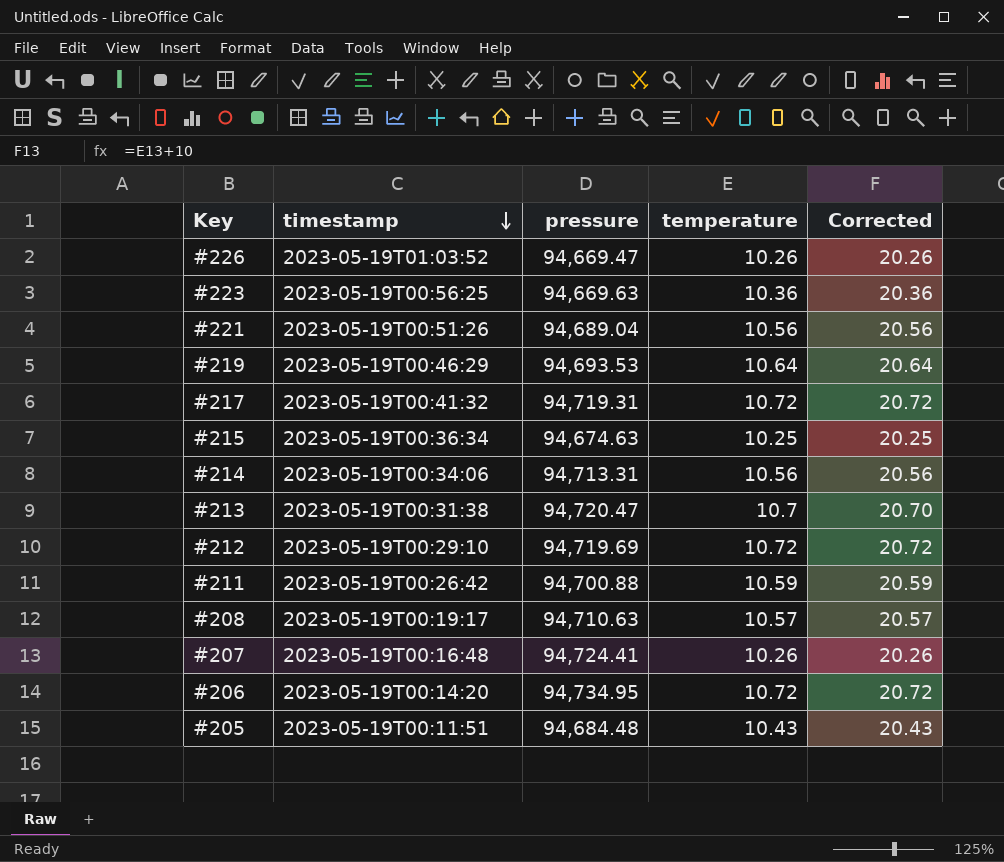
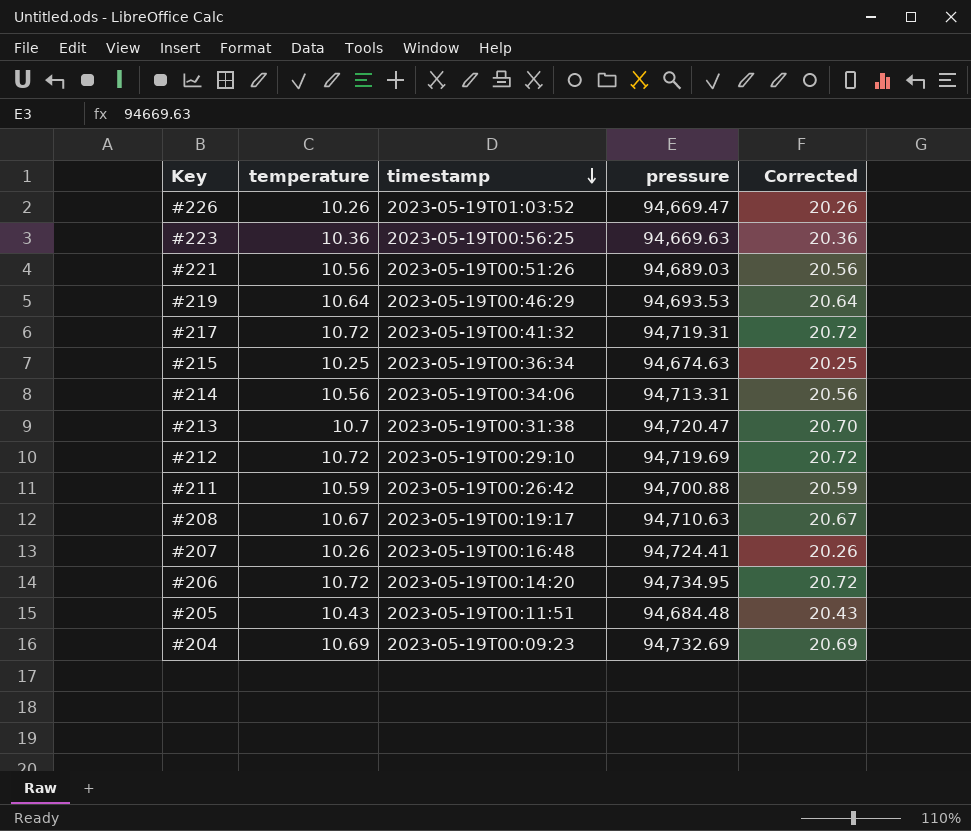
column temperature | position: 4 -> 2
#221 | pressure: 94,689.04 -> 94,689.03
#208 | temperature: 10.57 -> 10.67
#208 | Corrected: 20.57 -> 20.67
row #204: none -> 10.69 | 2023-05-19T00:09:23 | 94,732.69 | 20.69

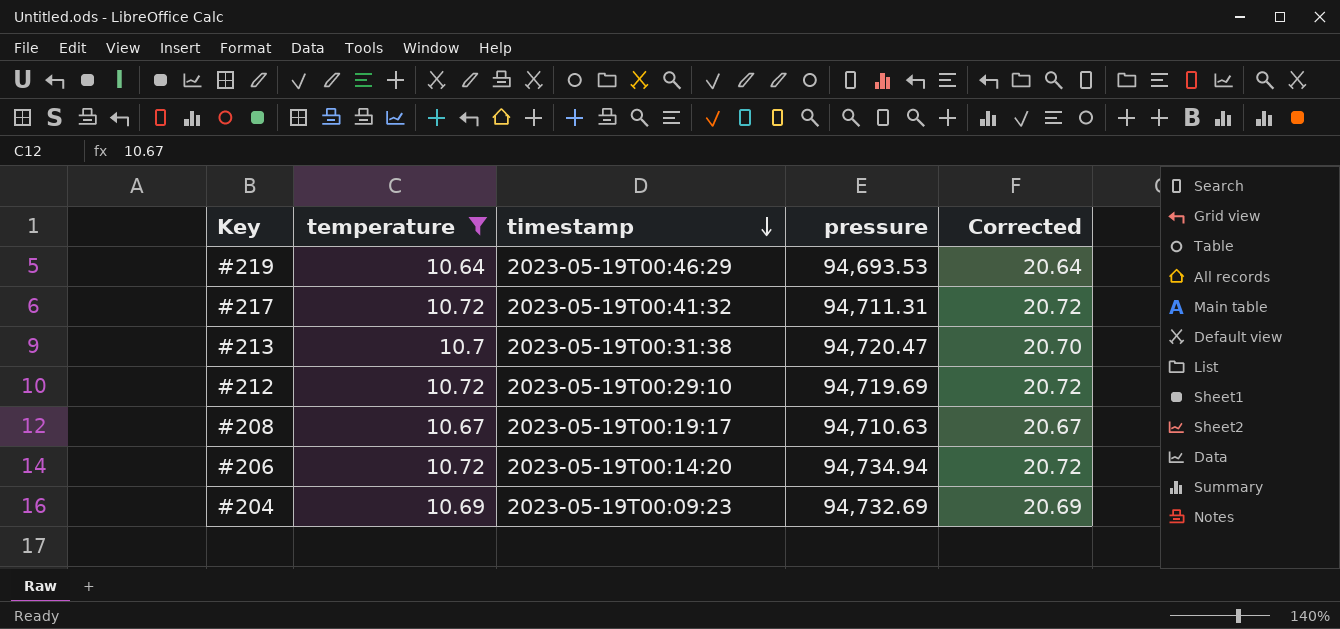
filter: none -> temperature >= 10.64
#217 | pressure: 94,719.31 -> 94,711.31
#206 | pressure: 94,734.95 -> 94,734.94

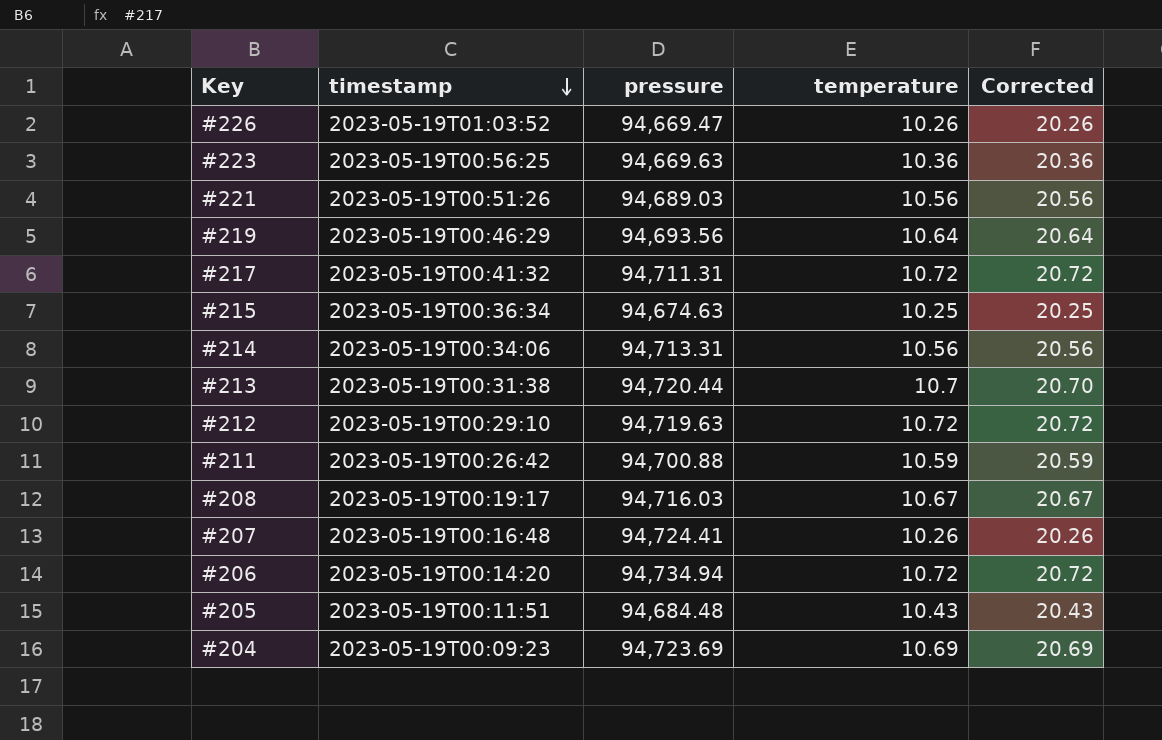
filter: temperature >= 10.64 -> none
column temperature | position: 2 -> 4
#219 | pressure: 94,693.53 -> 94,693.56
#213 | pressure: 94,720.47 -> 94,720.44
#212 | pressure: 94,719.69 -> 94,719.63
#208 | pressure: 94,710.63 -> 94,716.03
#204 | pressure: 94,732.69 -> 94,723.69

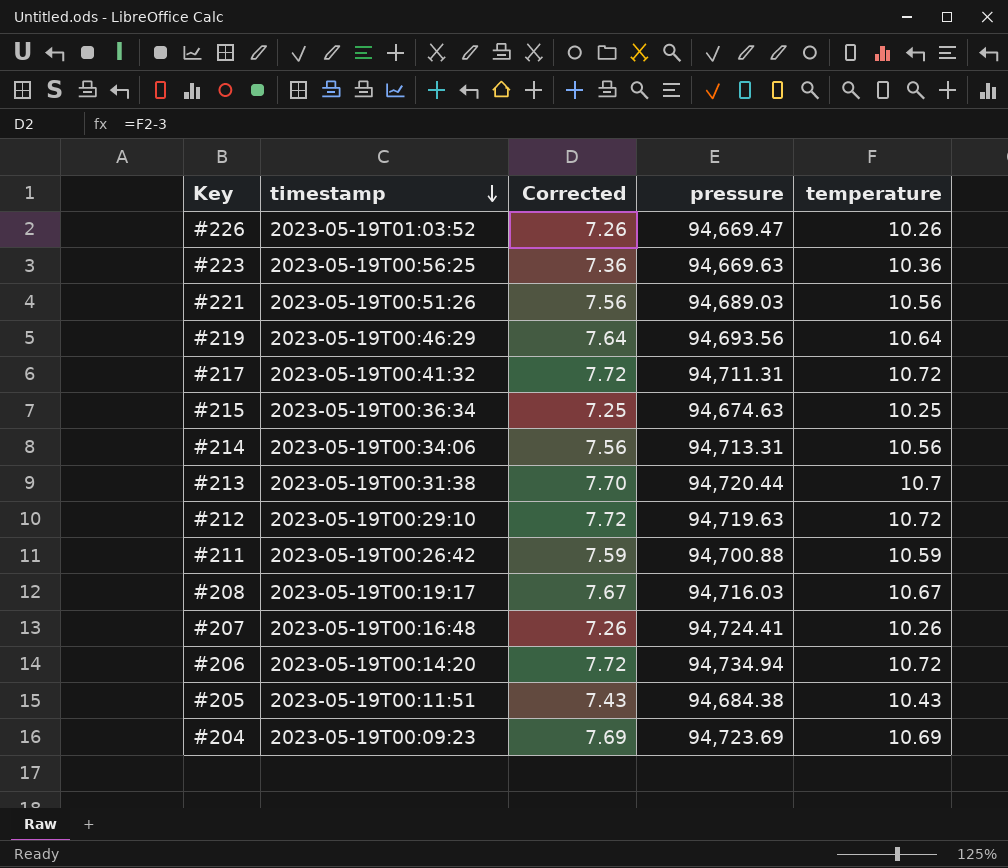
column Corrected | formula: [temperature] + 10 -> [temperature] - 3
column Corrected | position: 5 -> 3
#205 | pressure: 94,684.48 -> 94,684.38

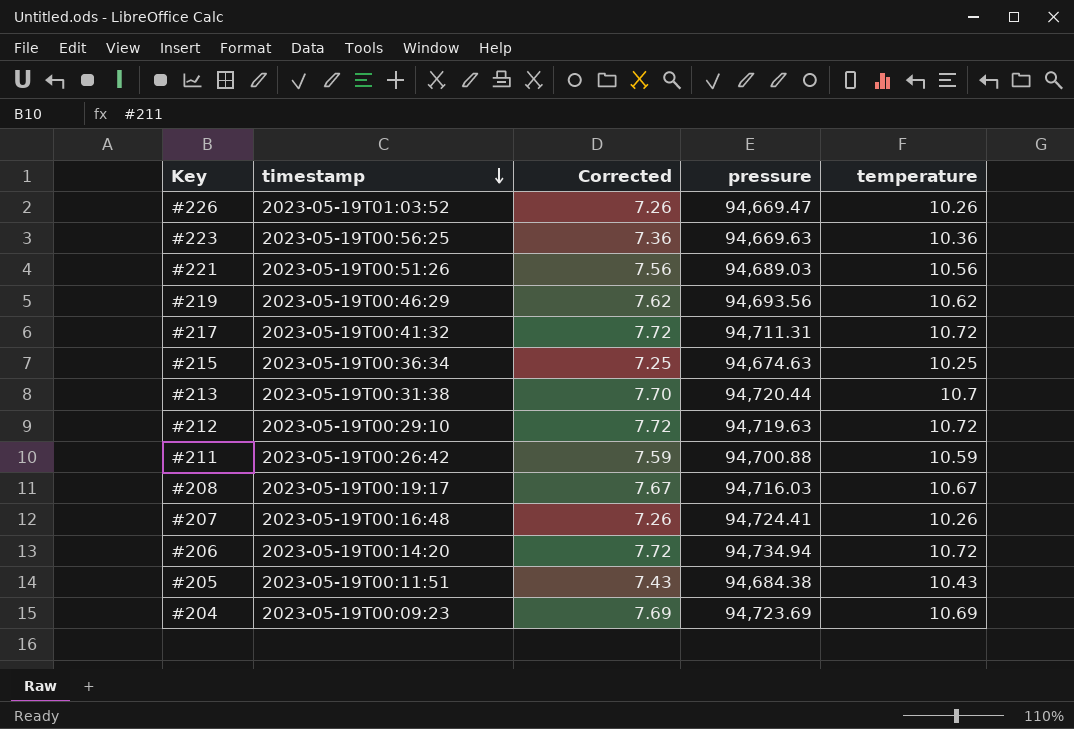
row #214: 2023-05-19T00:34:06 | 7.56 | 94,713.31 | 10.56 -> none
#219 | Corrected: 7.64 -> 7.62
#219 | temperature: 10.64 -> 10.62

